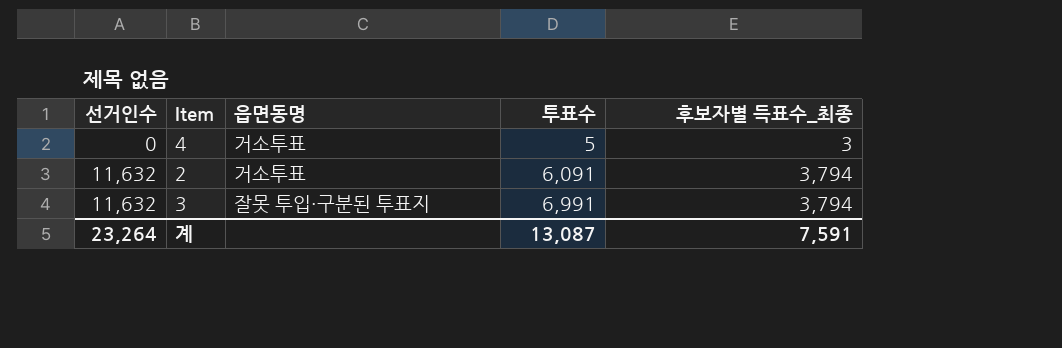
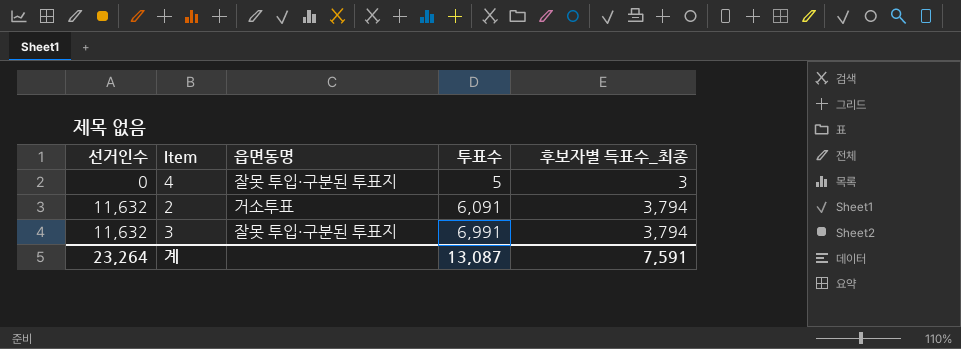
4 | 읍면동명: 거소투표 -> 잘못 투입·구분된 투표지

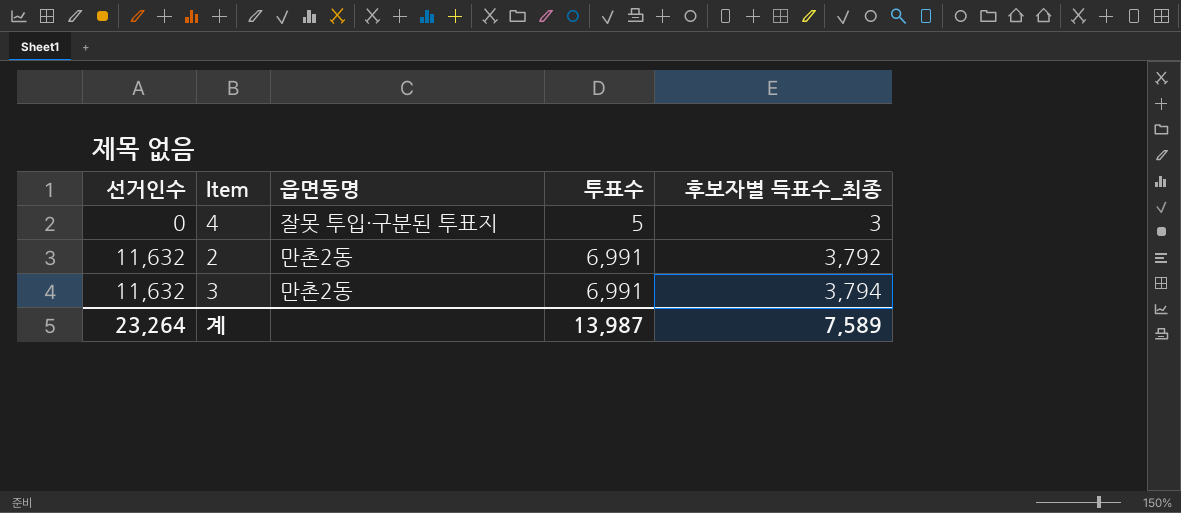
2 | 읍면동명: 거소투표 -> 만촌2동
2 | 투표수: 6,091 -> 6,991
2 | 후보자별 득표수_최종: 3,794 -> 3,792
3 | 읍면동명: 잘못 투입·구분된 투표지 -> 만촌2동
계 | 투표수: 13,087 -> 13,987
계 | 후보자별 득표수_최종: 7,591 -> 7,589

